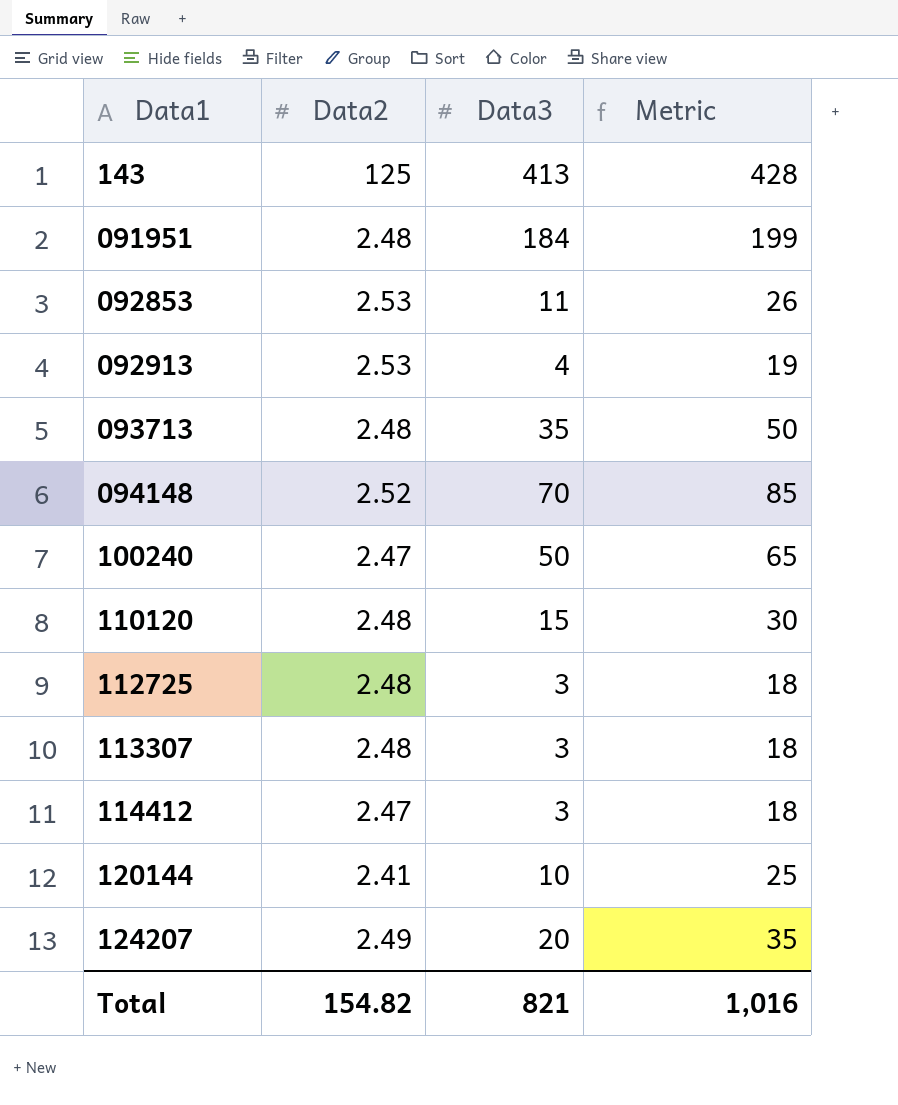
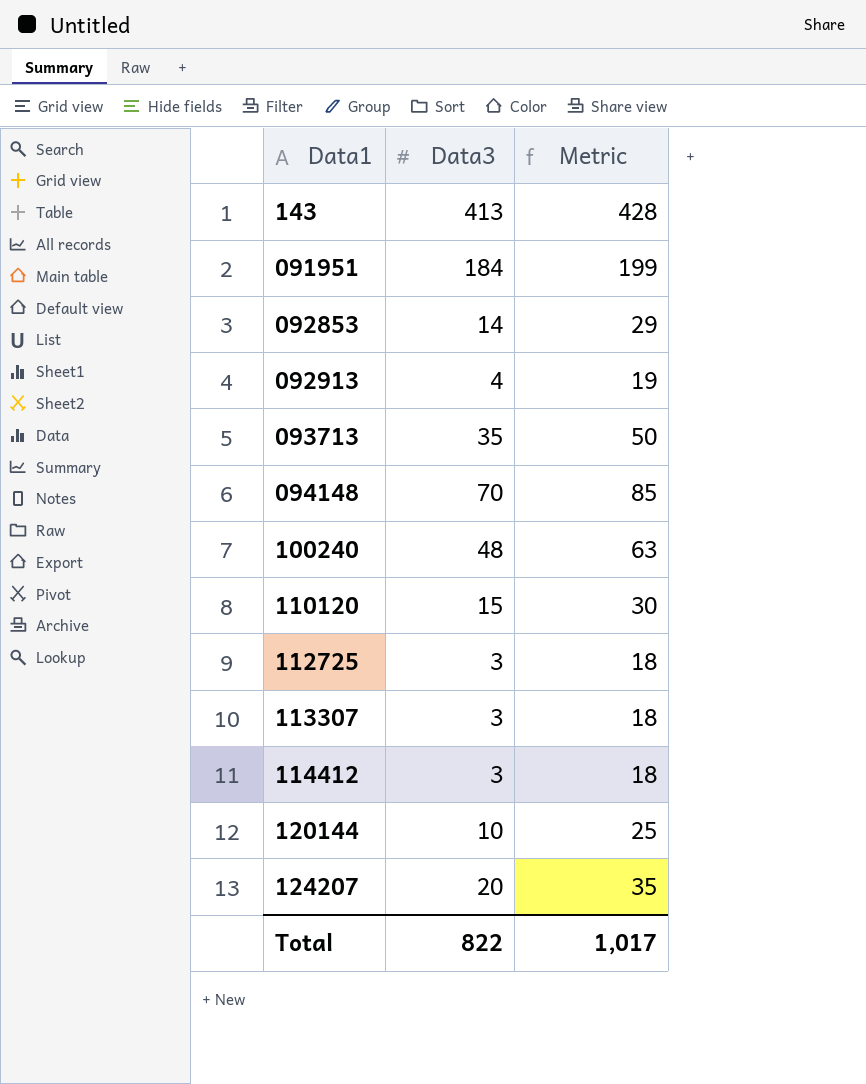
column Data2 | position: 2 -> none
092853 | Data3: 11 -> 14
092853 | Metric: 26 -> 29
100240 | Data3: 50 -> 48
100240 | Metric: 65 -> 63
Total | Data3: 821 -> 822
Total | Metric: 1,016 -> 1,017

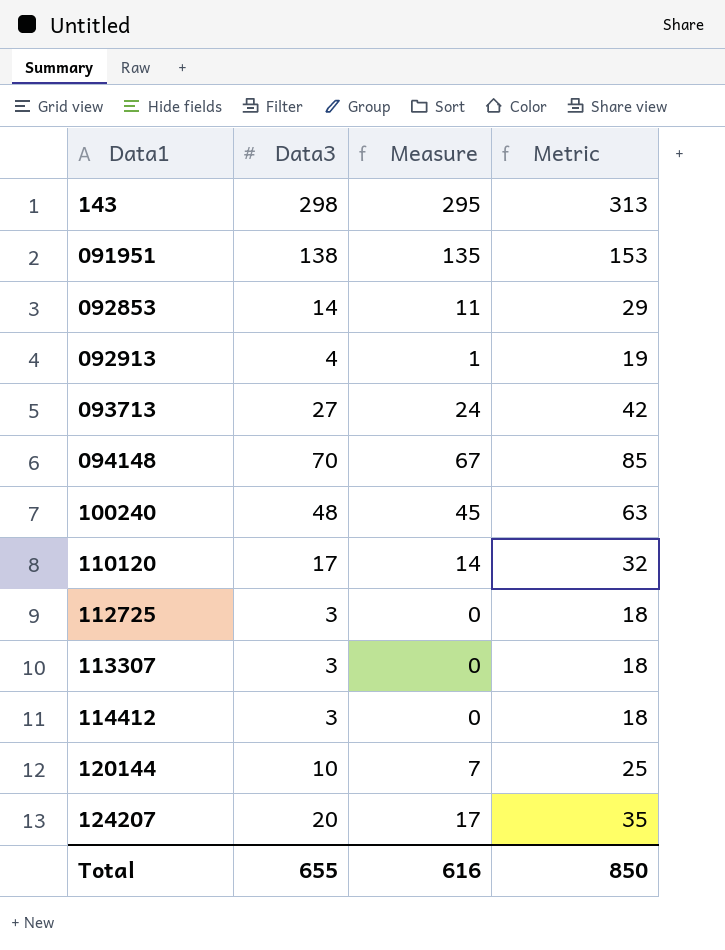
column Measure | formula: none -> [Data3] - 3
143 | Data3: 413 -> 298
143 | Metric: 428 -> 313
091951 | Data3: 184 -> 138
091951 | Metric: 199 -> 153
093713 | Data3: 35 -> 27
093713 | Metric: 50 -> 42
110120 | Data3: 15 -> 17
110120 | Metric: 30 -> 32
Total | Data3: 822 -> 655
Total | Metric: 1,017 -> 850

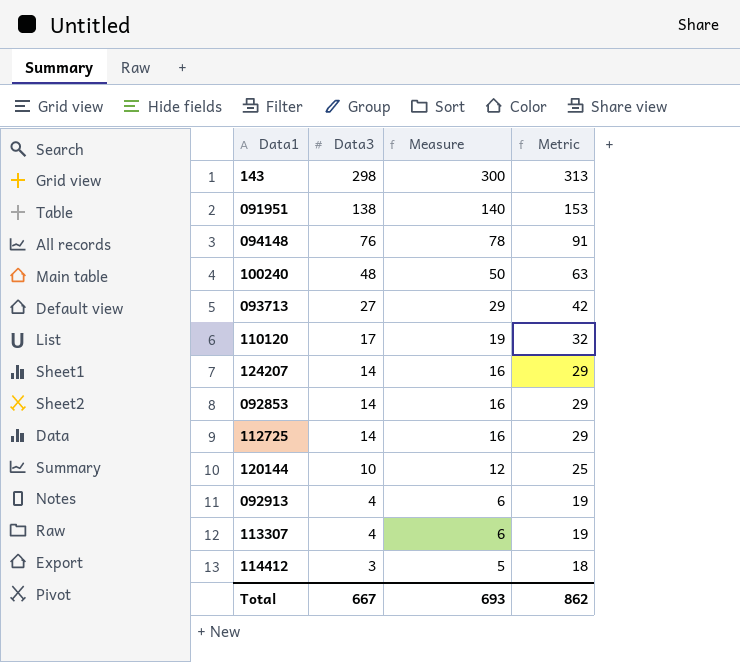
row order: Data1 ascending -> Data3 descending
column Measure | formula: [Data3] - 3 -> [Data3] + 2
094148 | Data3: 70 -> 76
094148 | Metric: 85 -> 91
124207 | Data3: 20 -> 14
124207 | Metric: 35 -> 29
112725 | Data3: 3 -> 14
112725 | Metric: 18 -> 29
113307 | Data3: 3 -> 4
113307 | Metric: 18 -> 19
Total | Data3: 655 -> 667
Total | Measure: 616 -> 693
Total | Metric: 850 -> 862

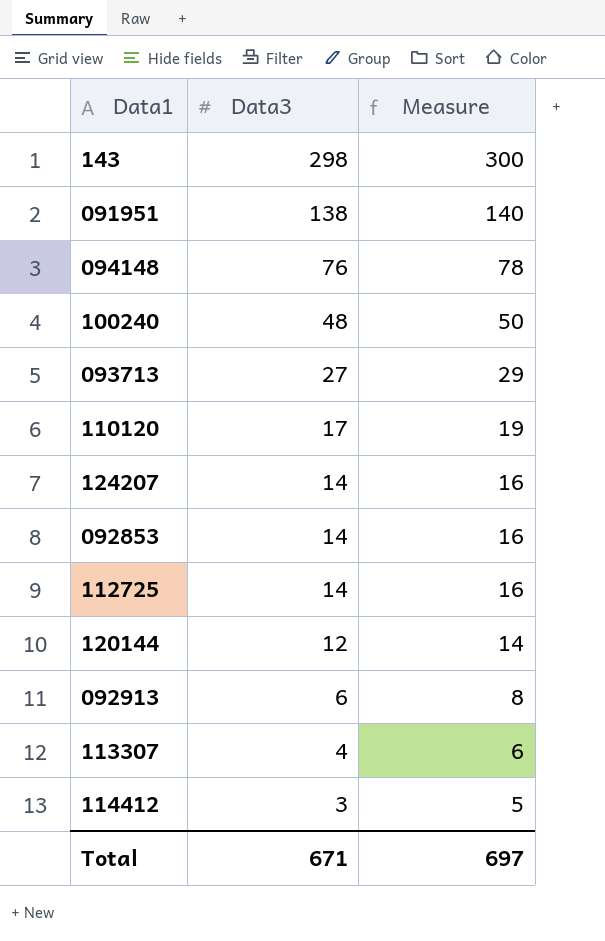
column Metric | formula: [Data3] + 15 -> none
120144 | Data3: 10 -> 12
120144 | Measure: 12 -> 14
092913 | Data3: 4 -> 6
092913 | Measure: 6 -> 8
Total | Data3: 667 -> 671
Total | Measure: 693 -> 697

